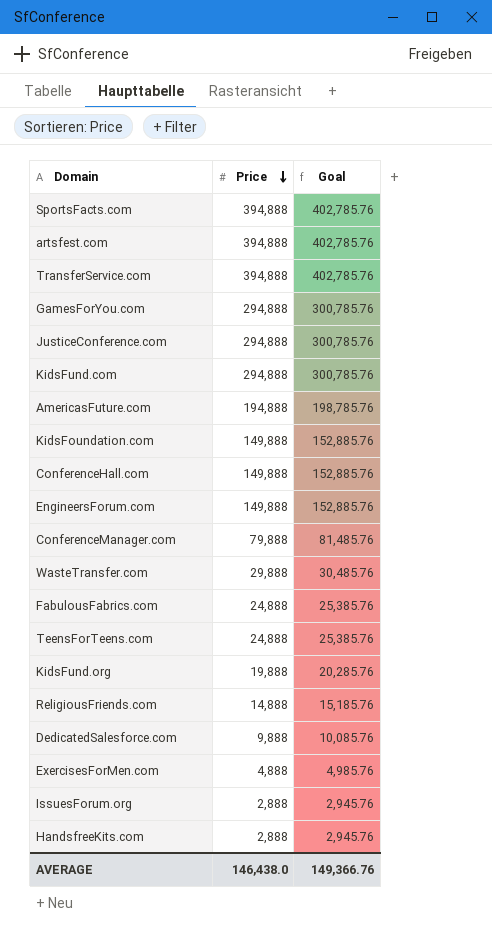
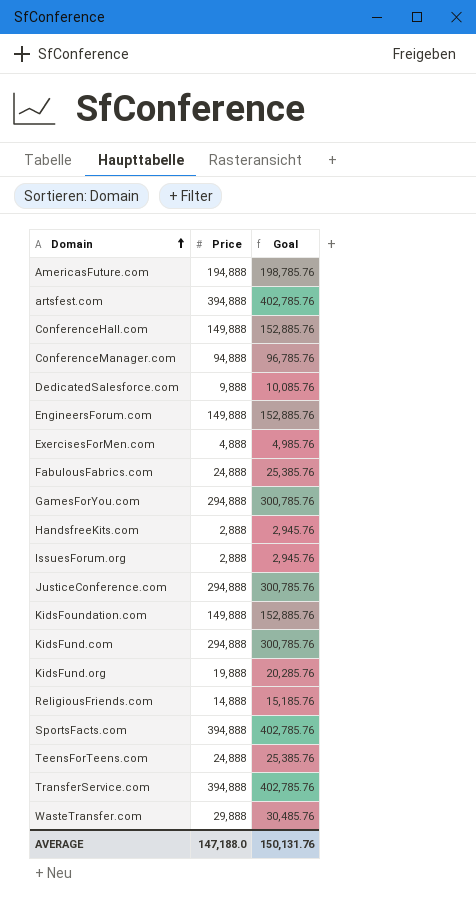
row order: Price descending -> Domain ascending
ConferenceManager.com | Price: 79,888 -> 94,888
ConferenceManager.com | Goal: 81,485.76 -> 96,785.76
AVERAGE | Price: 146,438.0 -> 147,188.0
AVERAGE | Goal: 149,366.76 -> 150,131.76

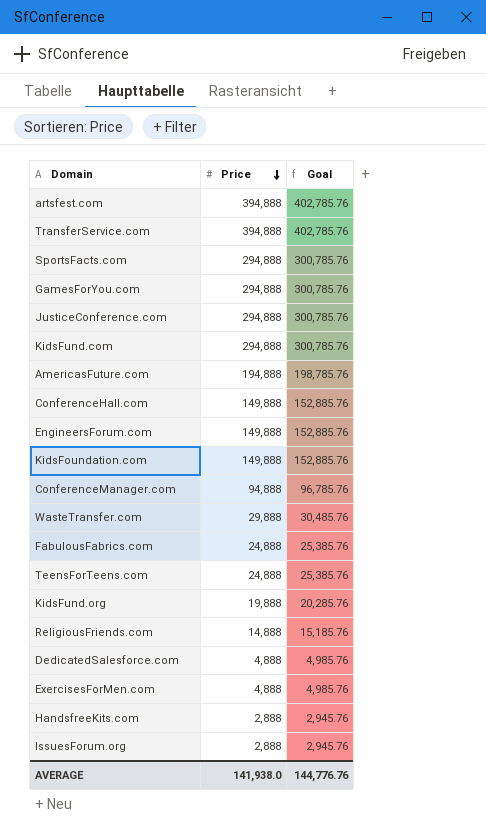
row order: Domain ascending -> Price descending
SportsFacts.com | Price: 394,888 -> 294,888
SportsFacts.com | Goal: 402,785.76 -> 300,785.76
DedicatedSalesforce.com | Price: 9,888 -> 4,888
DedicatedSalesforce.com | Goal: 10,085.76 -> 4,985.76
AVERAGE | Price: 147,188.0 -> 141,938.0
AVERAGE | Goal: 150,131.76 -> 144,776.76

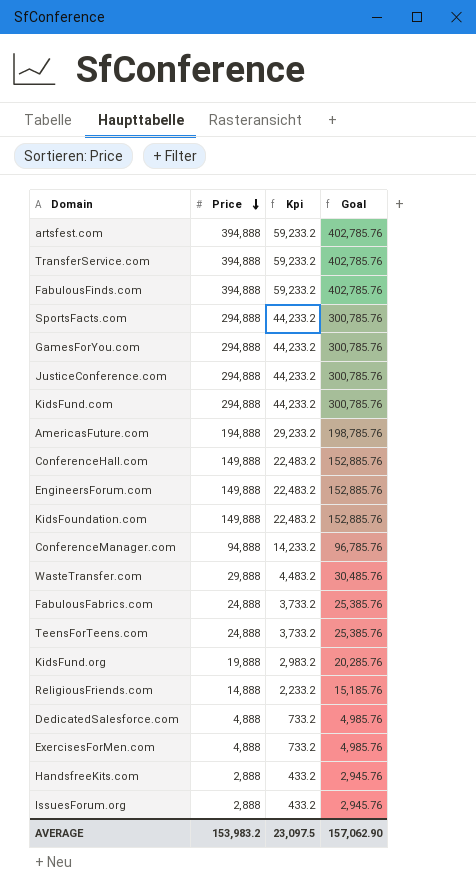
column Kpi | formula: none -> [Price] * 0.15
row FabulousFinds.com: none -> 394,888 | 59,233.2 | 402,785.76
AVERAGE | Price: 141,938.0 -> 153,983.2
AVERAGE | Goal: 144,776.76 -> 157,062.90

